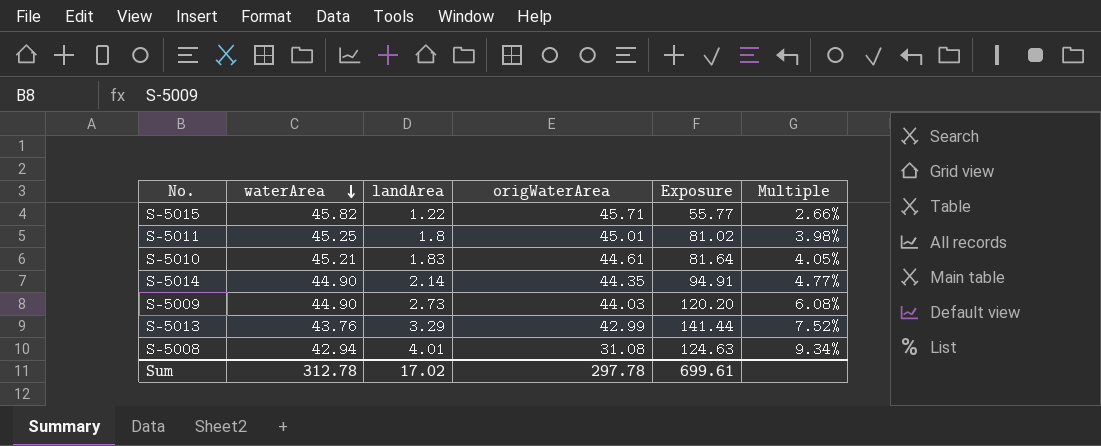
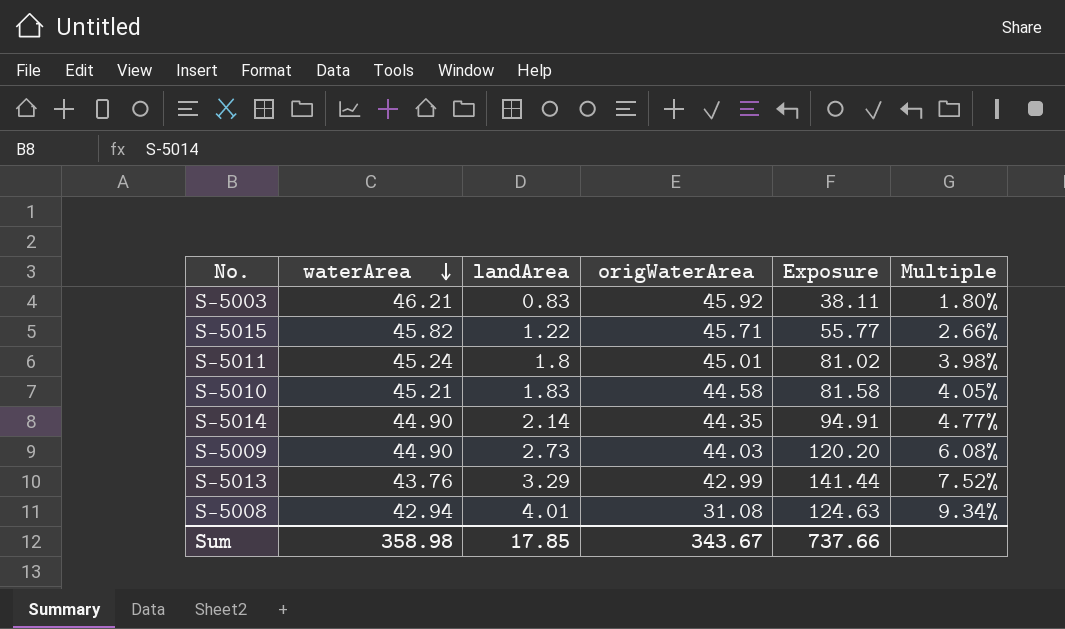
row S-5003: none -> 46.21 | 0.83 | 45.92 | 38.11 | 1.80%
S-5011 | waterArea: 45.25 -> 45.24
S-5010 | origWaterArea: 44.61 -> 44.58
S-5010 | Exposure: 81.64 -> 81.58
Sum | waterArea: 312.78 -> 358.98
Sum | landArea: 17.02 -> 17.85
Sum | origWaterArea: 297.78 -> 343.67
Sum | Exposure: 699.61 -> 737.66

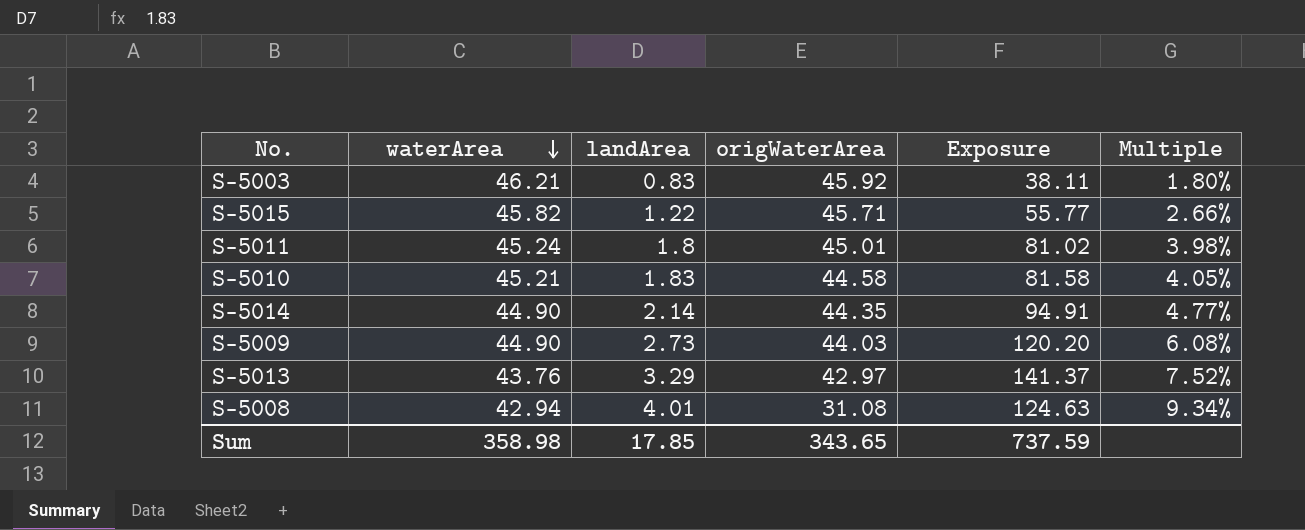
S-5013 | origWaterArea: 42.99 -> 42.97
S-5013 | Exposure: 141.44 -> 141.37
Sum | origWaterArea: 343.67 -> 343.65
Sum | Exposure: 737.66 -> 737.59

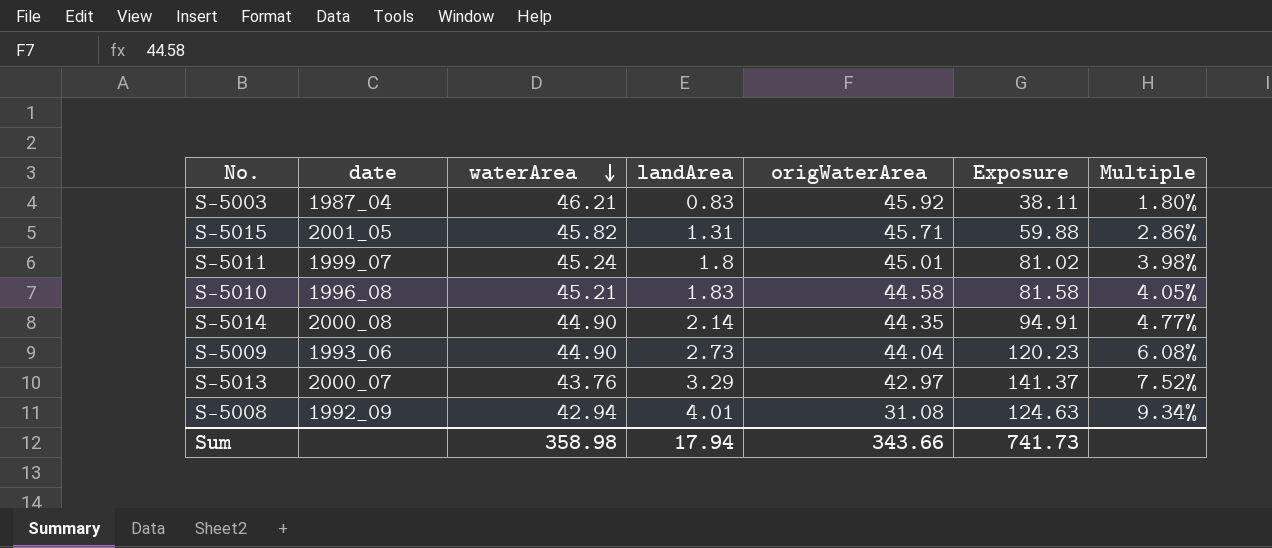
column date | position: none -> 2
S-5015 | landArea: 1.22 -> 1.31
S-5015 | Exposure: 55.77 -> 59.88
S-5015 | Multiple: 2.66% -> 2.86%
S-5009 | origWaterArea: 44.03 -> 44.04
S-5009 | Exposure: 120.20 -> 120.23
Sum | landArea: 17.85 -> 17.94
Sum | origWaterArea: 343.65 -> 343.66
Sum | Exposure: 737.59 -> 741.73

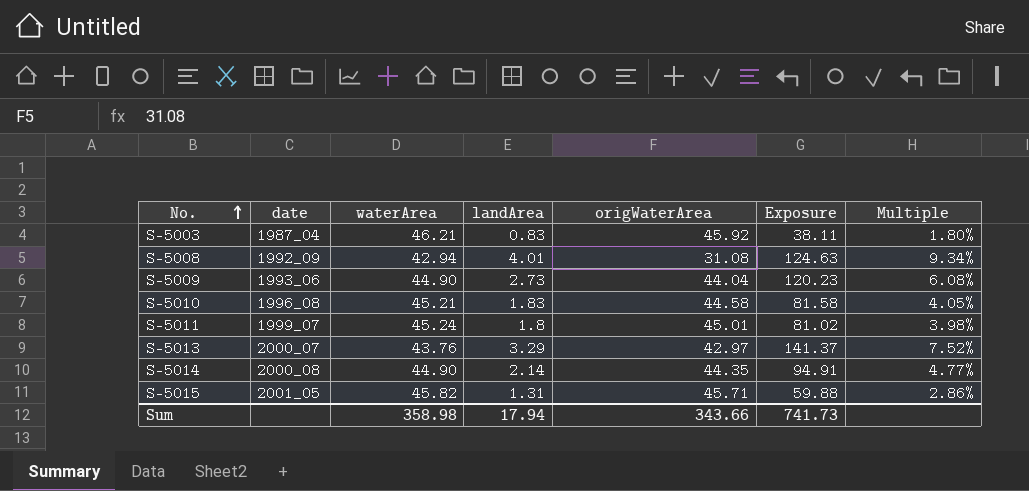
row order: waterArea descending -> No. ascending

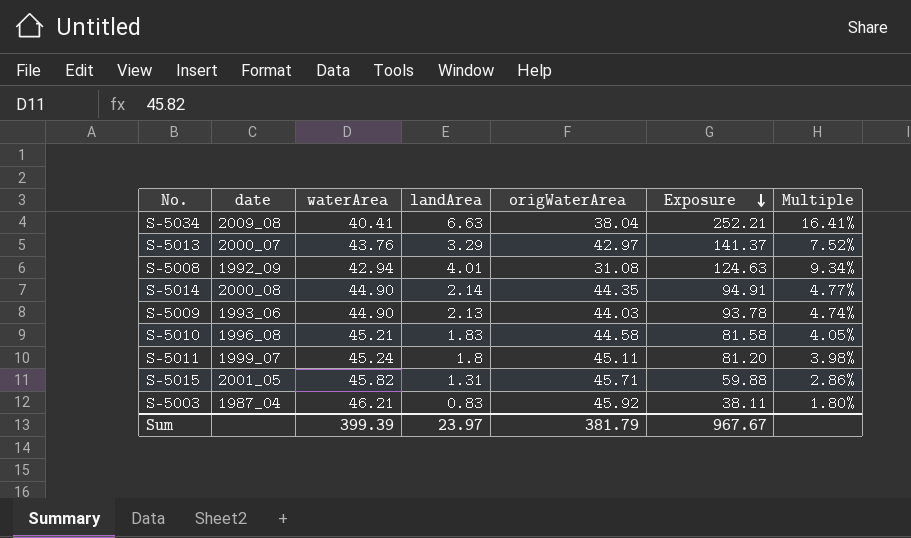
row order: No. ascending -> Exposure descending
row S-5034: none -> 2009_08 | 40.41 | 6.63 | 38.04 | 252.21 | 16.41%
S-5009 | landArea: 2.73 -> 2.13
S-5009 | origWaterArea: 44.04 -> 44.03
S-5009 | Exposure: 120.23 -> 93.78
S-5009 | Multiple: 6.08% -> 4.74%
S-5011 | origWaterArea: 45.01 -> 45.11
S-5011 | Exposure: 81.02 -> 81.20
Sum | waterArea: 358.98 -> 399.39
Sum | landArea: 17.94 -> 23.97
Sum | origWaterArea: 343.66 -> 381.79
Sum | Exposure: 741.73 -> 967.67

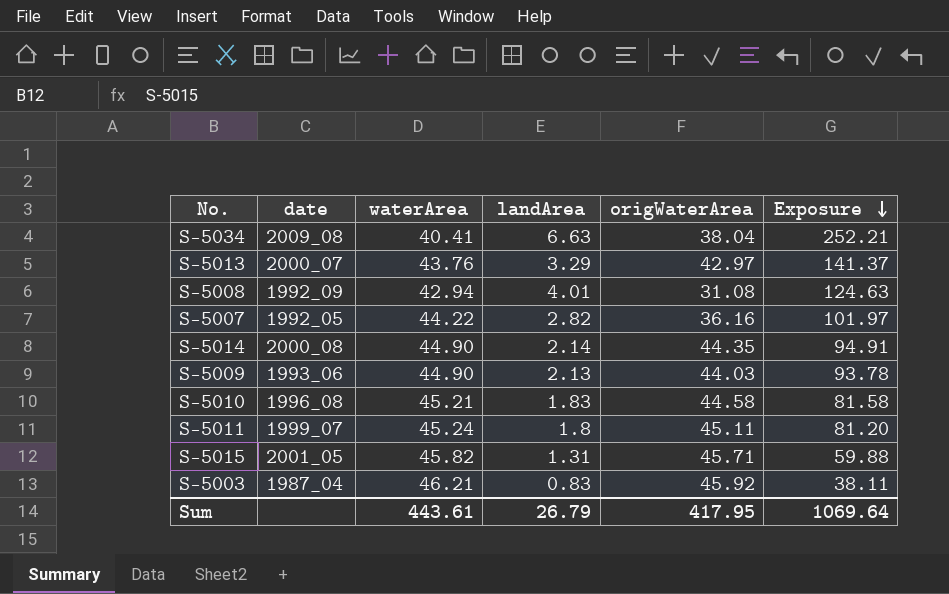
column Multiple | formula: [landArea] / [waterArea] -> none
row S-5007: none -> 1992_05 | 44.22 | 2.82 | 36.16 | 101.97
Sum | waterArea: 399.39 -> 443.61
Sum | landArea: 23.97 -> 26.79
Sum | origWaterArea: 381.79 -> 417.95
Sum | Exposure: 967.67 -> 1069.64

